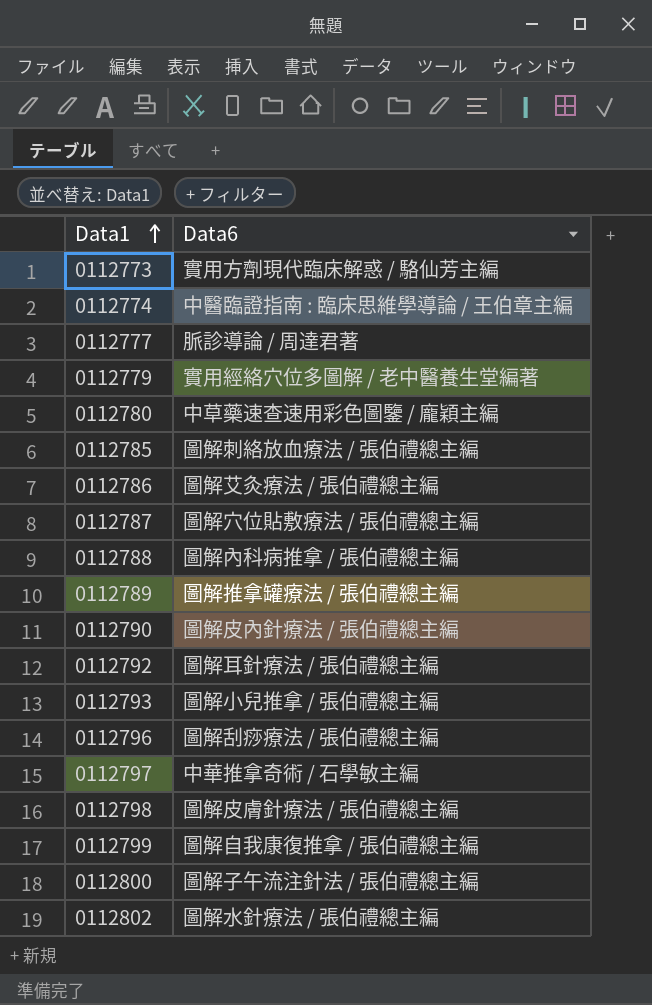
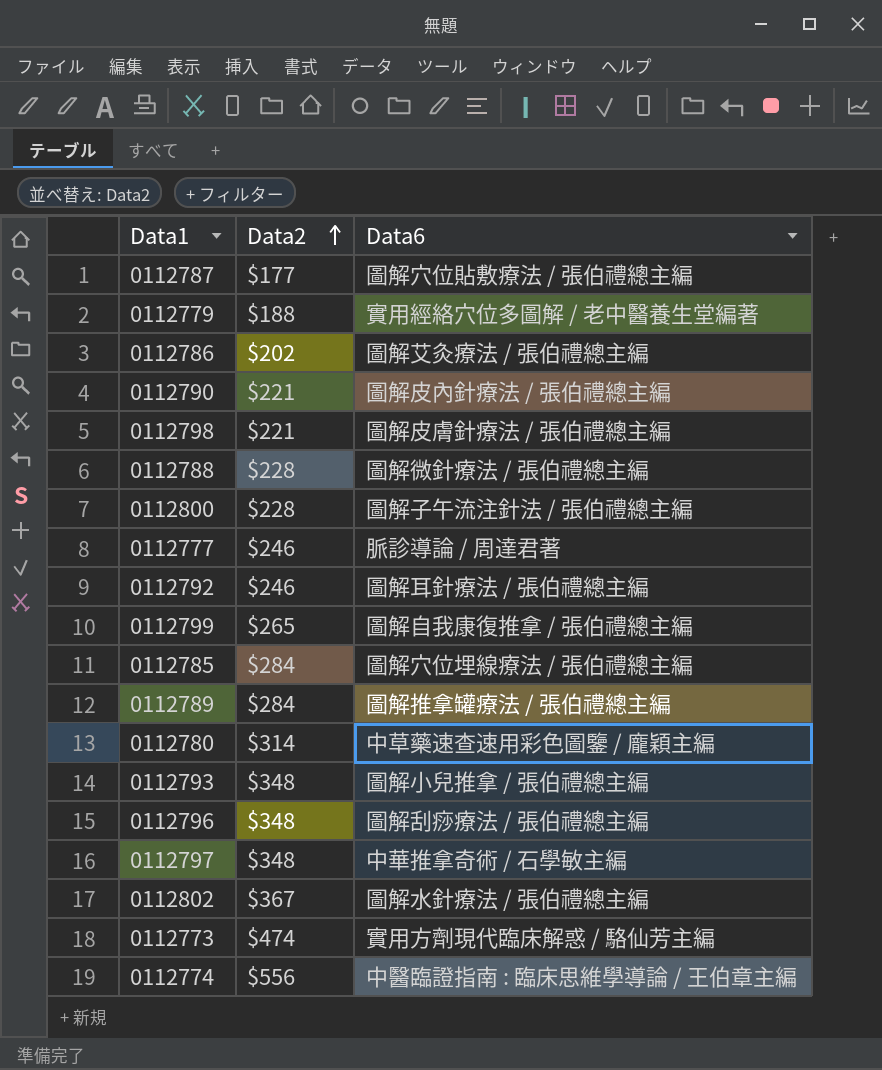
row order: Data1 ascending -> Data2 ascending
column Data2 | position: none -> 2
0112788 | Data6: 圖解內科病推拿 / 張伯禮總主編 -> 圖解微針療法 / 張伯禮總主編
0112785 | Data6: 圖解刺絡放血療法 / 張伯禮總主編 -> 圖解穴位埋線療法 / 張伯禮總主編

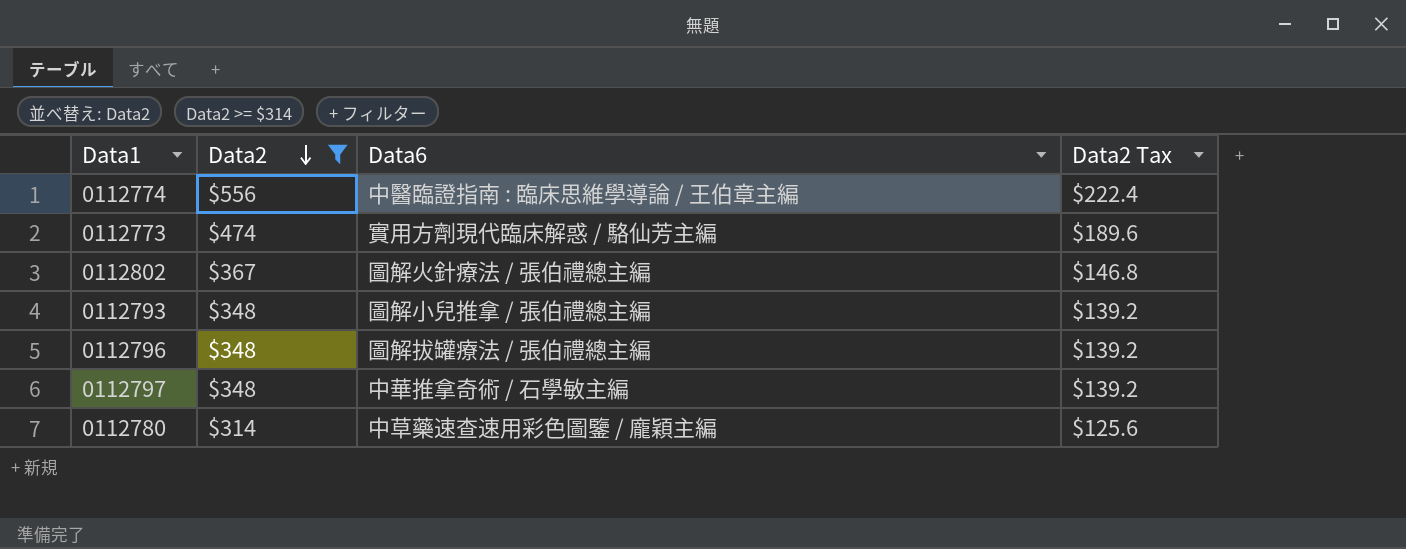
filter: none -> Data2 >= $314
row order: Data2 ascending -> Data2 descending
column Data2 Tax | formula: none -> [Data2] * 0.4
0112802 | Data6: 圖解水針療法 / 張伯禮總主編 -> 圖解火針療法 / 張伯禮總主編
0112796 | Data6: 圖解刮痧療法 / 張伯禮總主編 -> 圖解拔罐療法 / 張伯禮總主編

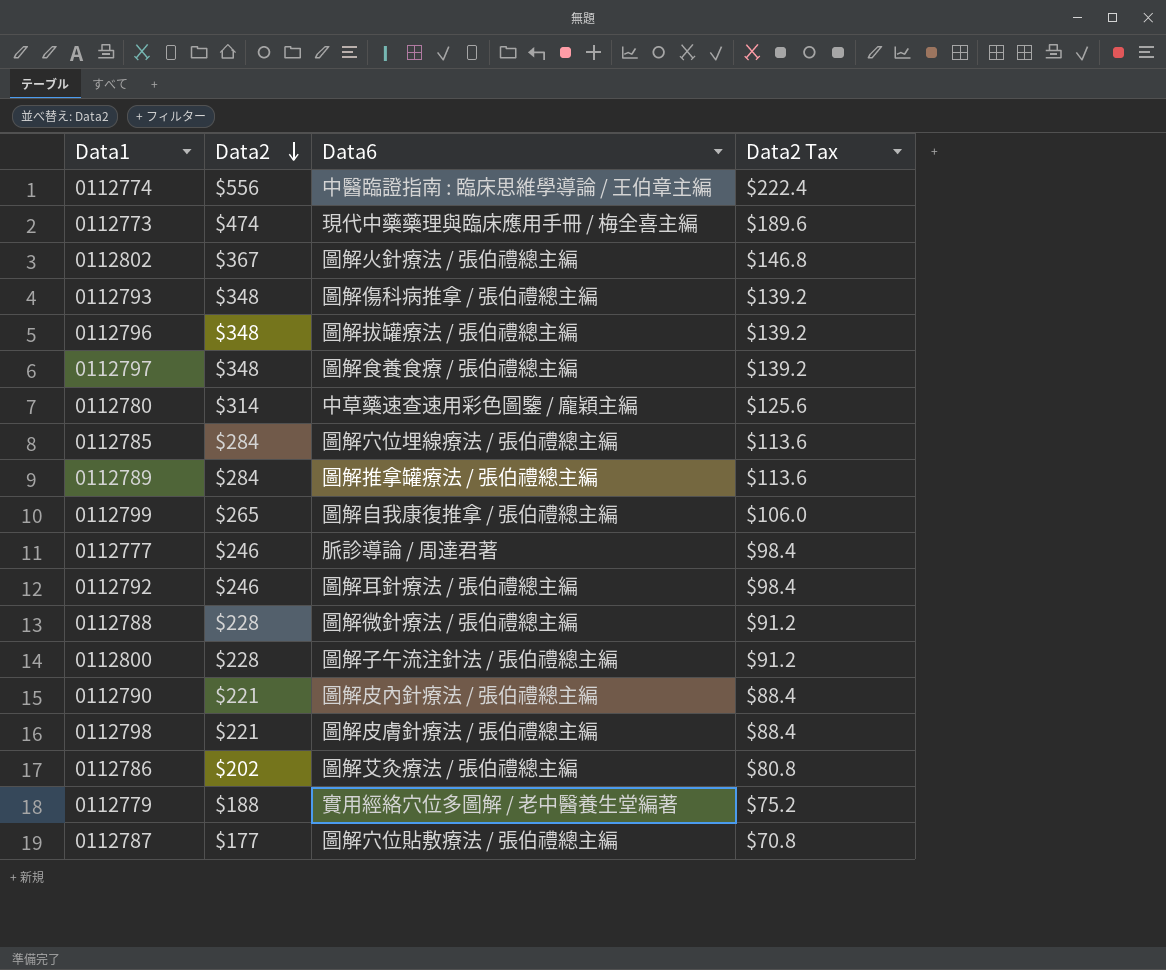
filter: Data2 >= $314 -> none
0112773 | Data6: 實用方劑現代臨床解惑 / 駱仙芳主編 -> 現代中藥藥理與臨床應用手冊 / 梅全喜主編
0112793 | Data6: 圖解小兒推拿 / 張伯禮總主編 -> 圖解傷科病推拿 / 張伯禮總主編
0112797 | Data6: 中華推拿奇術 / 石學敏主編 -> 圖解食養食療 / 張伯禮總主編

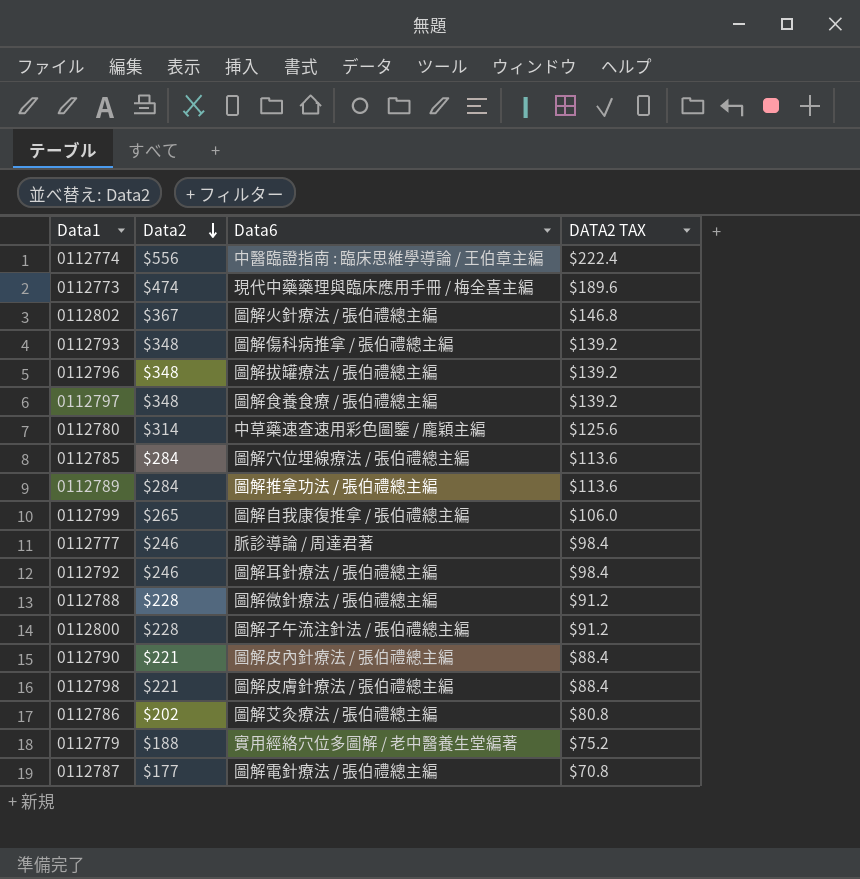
column name: Data2 Tax -> DATA2 TAX
0112789 | Data6: 圖解推拿罐療法 / 張伯禮總主編 -> 圖解推拿功法 / 張伯禮總主編
0112787 | Data6: 圖解穴位貼敷療法 / 張伯禮總主編 -> 圖解電針療法 / 張伯禮總主編

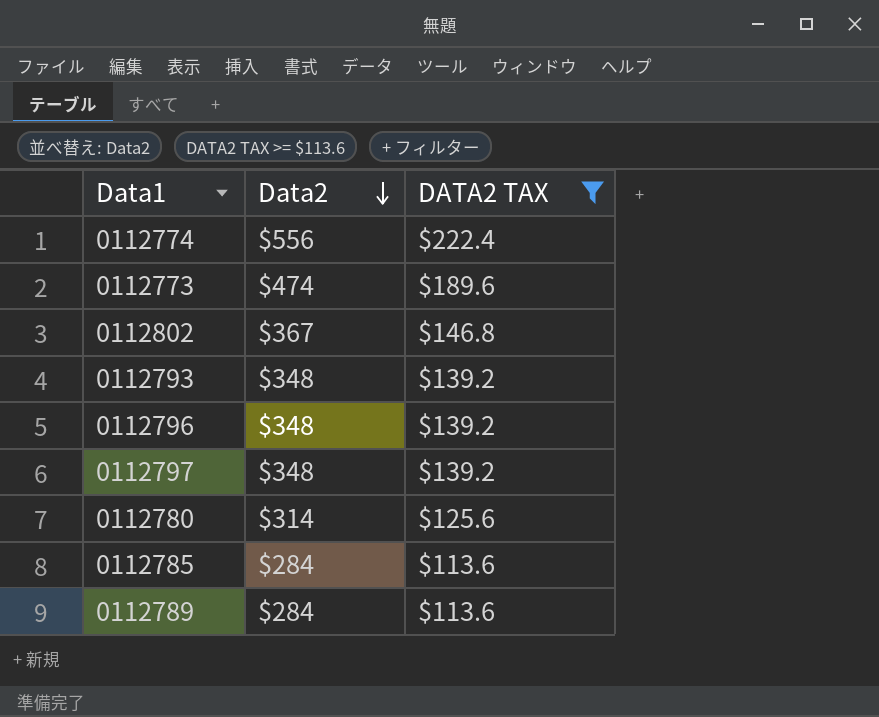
filter: none -> DATA2 TAX >= $113.6
column Data6 | position: 3 -> none

